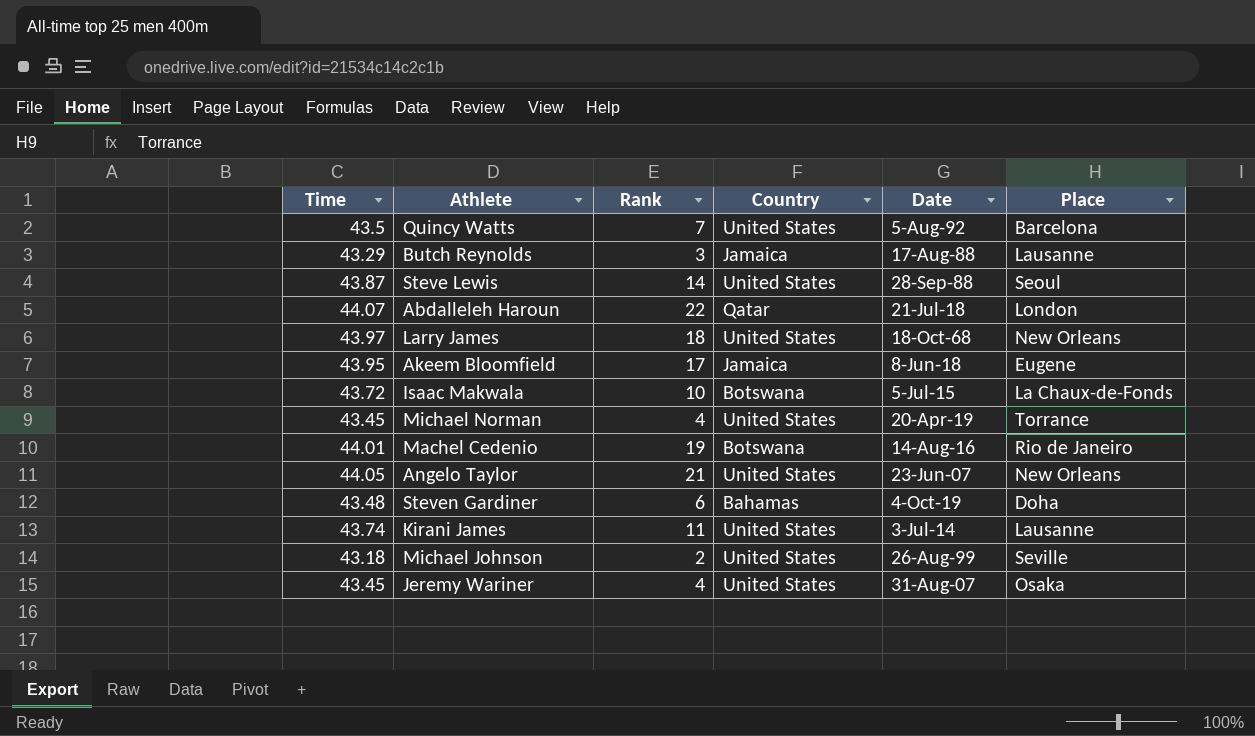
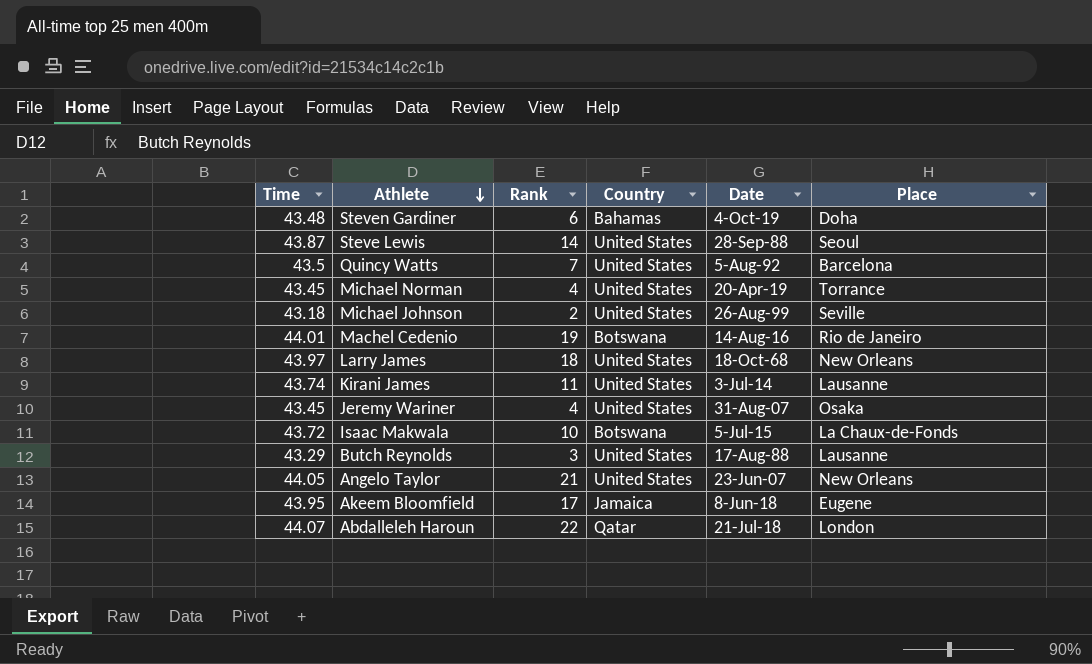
row order: none -> Athlete descending
Butch Reynolds | Country: Jamaica -> United States

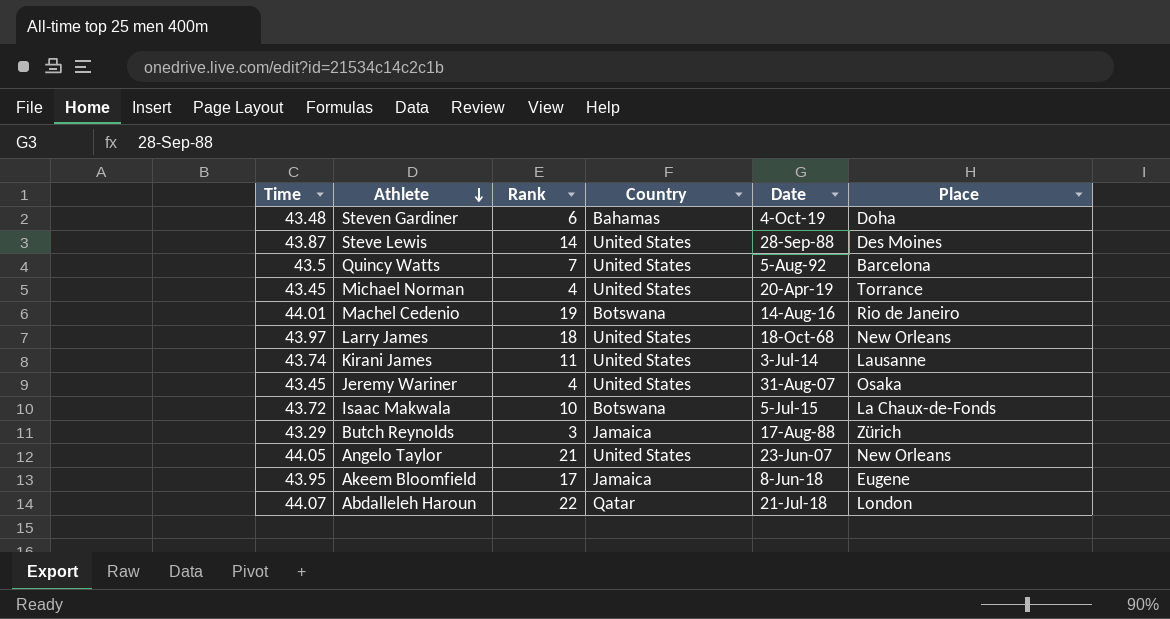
row Michael Johnson: 43.18 | 2 | United States | 26-Aug-99 | Seville -> none
Steve Lewis | Place: Seoul -> Des Moines
Butch Reynolds | Country: United States -> Jamaica
Butch Reynolds | Place: Lausanne -> Zürich

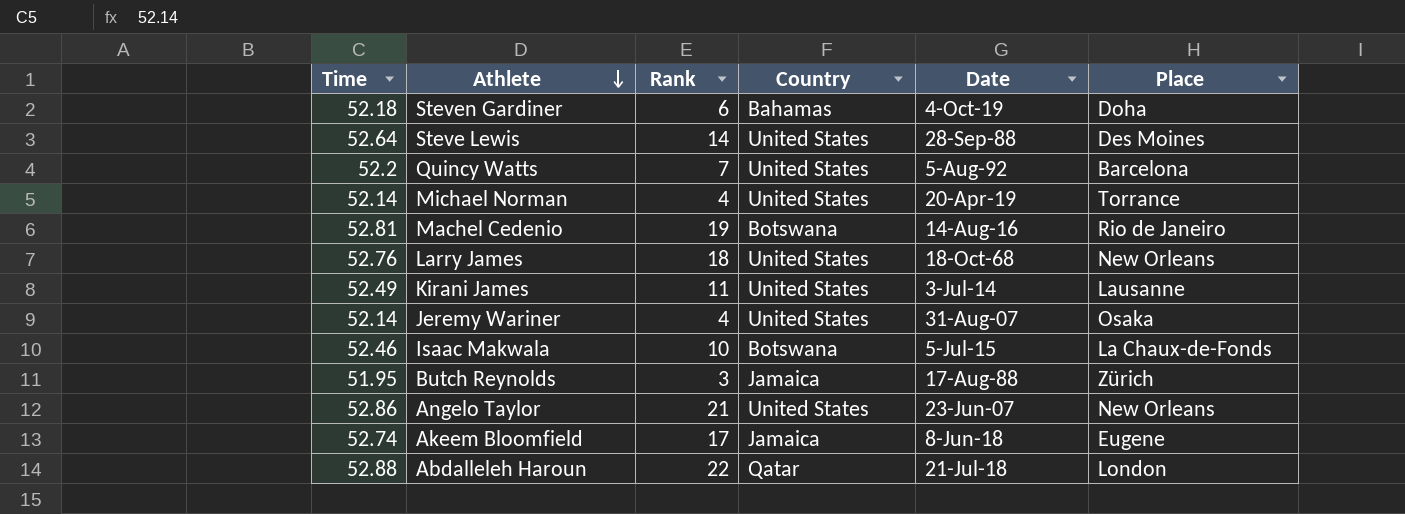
Steven Gardiner | Time: 43.48 -> 52.18
Steve Lewis | Time: 43.87 -> 52.64
Quincy Watts | Time: 43.5 -> 52.2
Michael Norman | Time: 43.45 -> 52.14
Machel Cedenio | Time: 44.01 -> 52.81
Larry James | Time: 43.97 -> 52.76
Kirani James | Time: 43.74 -> 52.49
Jeremy Wariner | Time: 43.45 -> 52.14
Isaac Makwala | Time: 43.72 -> 52.46
Butch Reynolds | Time: 43.29 -> 51.95
Angelo Taylor | Time: 44.05 -> 52.86
Akeem Bloomfield | Time: 43.95 -> 52.74
Abdalleleh Haroun | Time: 44.07 -> 52.88

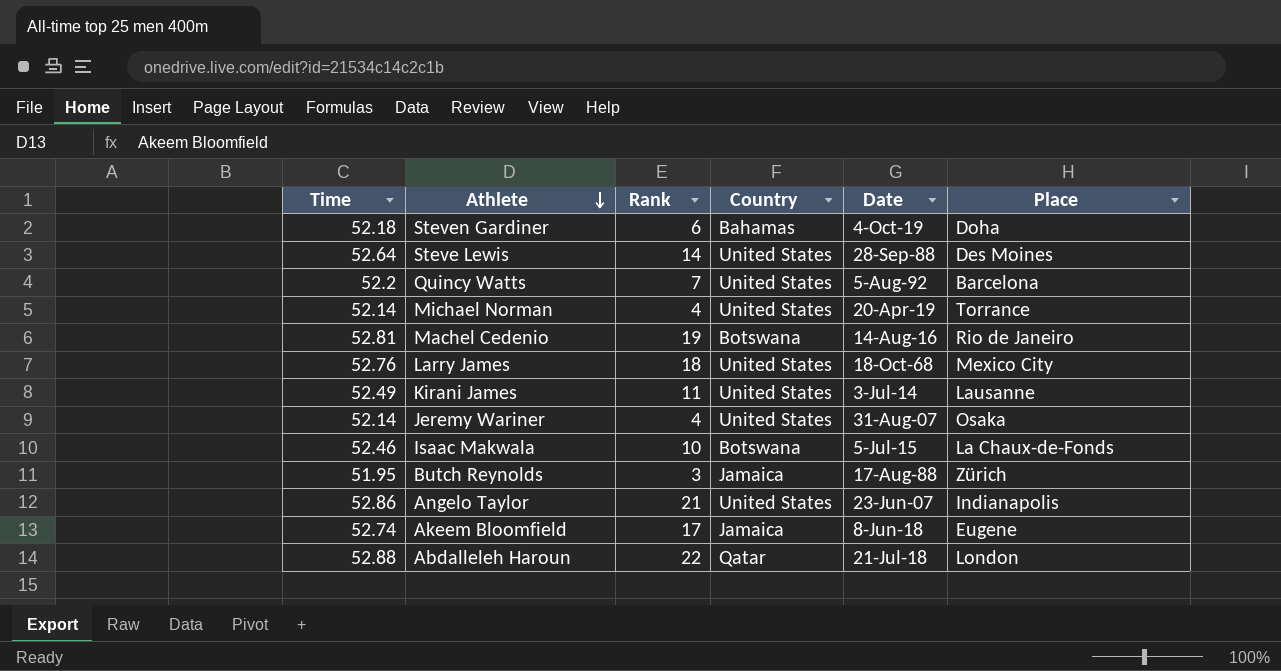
Larry James | Place: New Orleans -> Mexico City
Angelo Taylor | Place: New Orleans -> Indianapolis

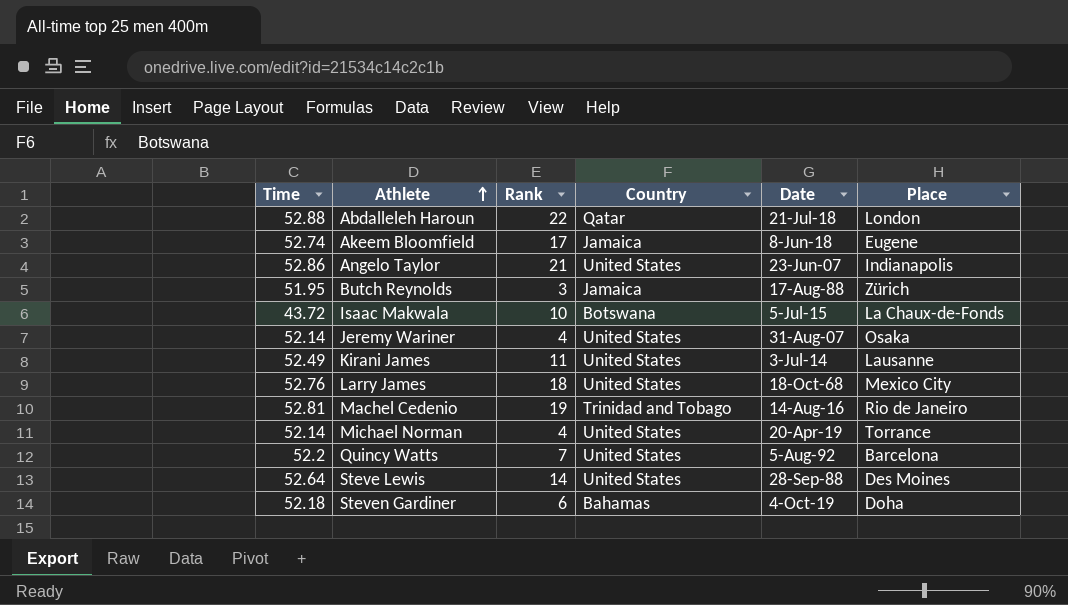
row order: Athlete descending -> Athlete ascending
Isaac Makwala | Time: 52.46 -> 43.72
Machel Cedenio | Country: Botswana -> Trinidad and Tobago

